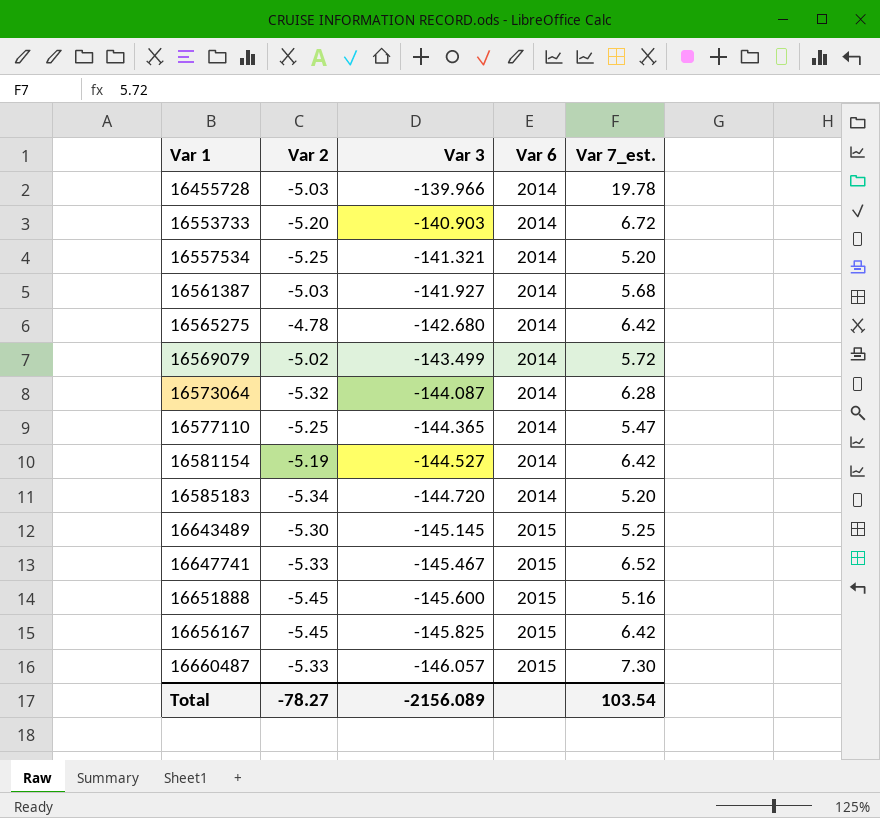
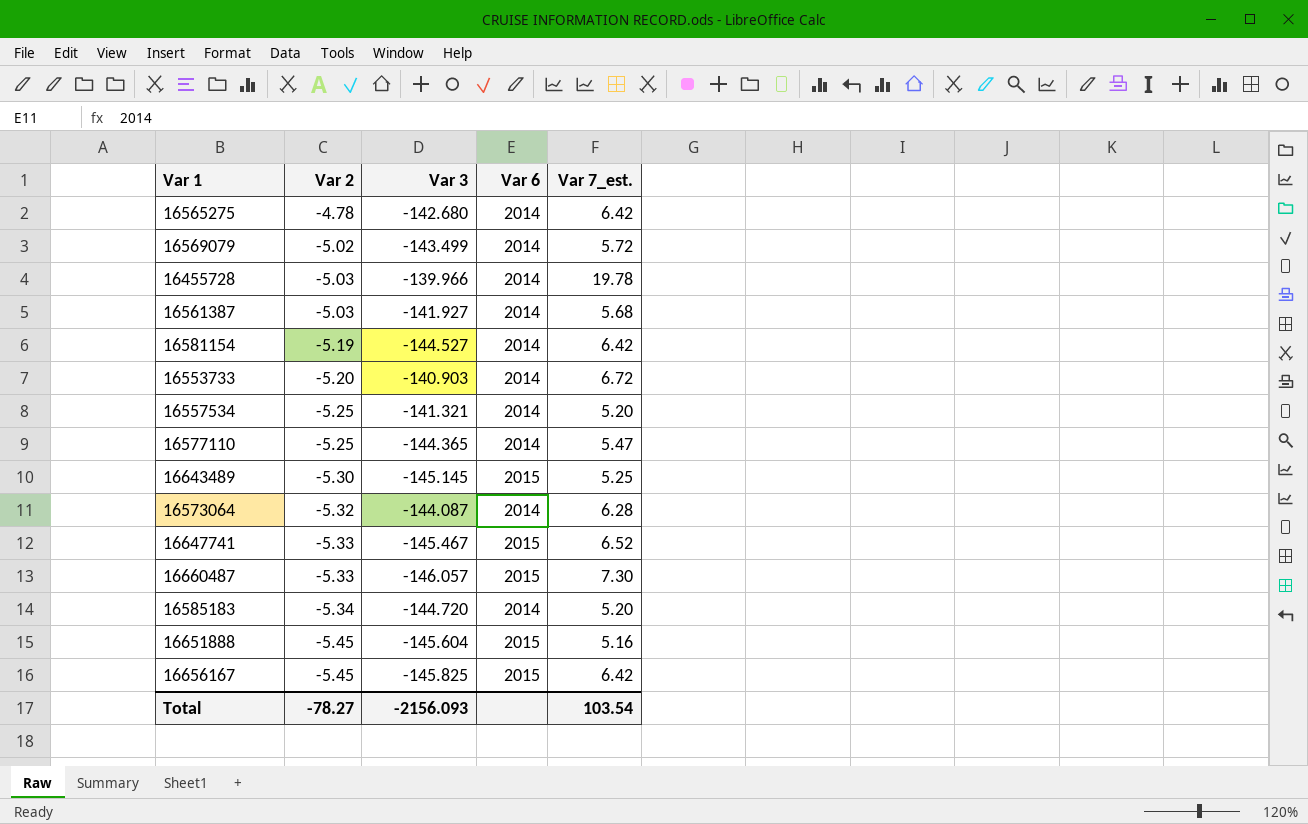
row order: Var 1 ascending -> Var 2 descending
16651888 | Var 3: -145.600 -> -145.604
Total | Var 3: -2156.089 -> -2156.093

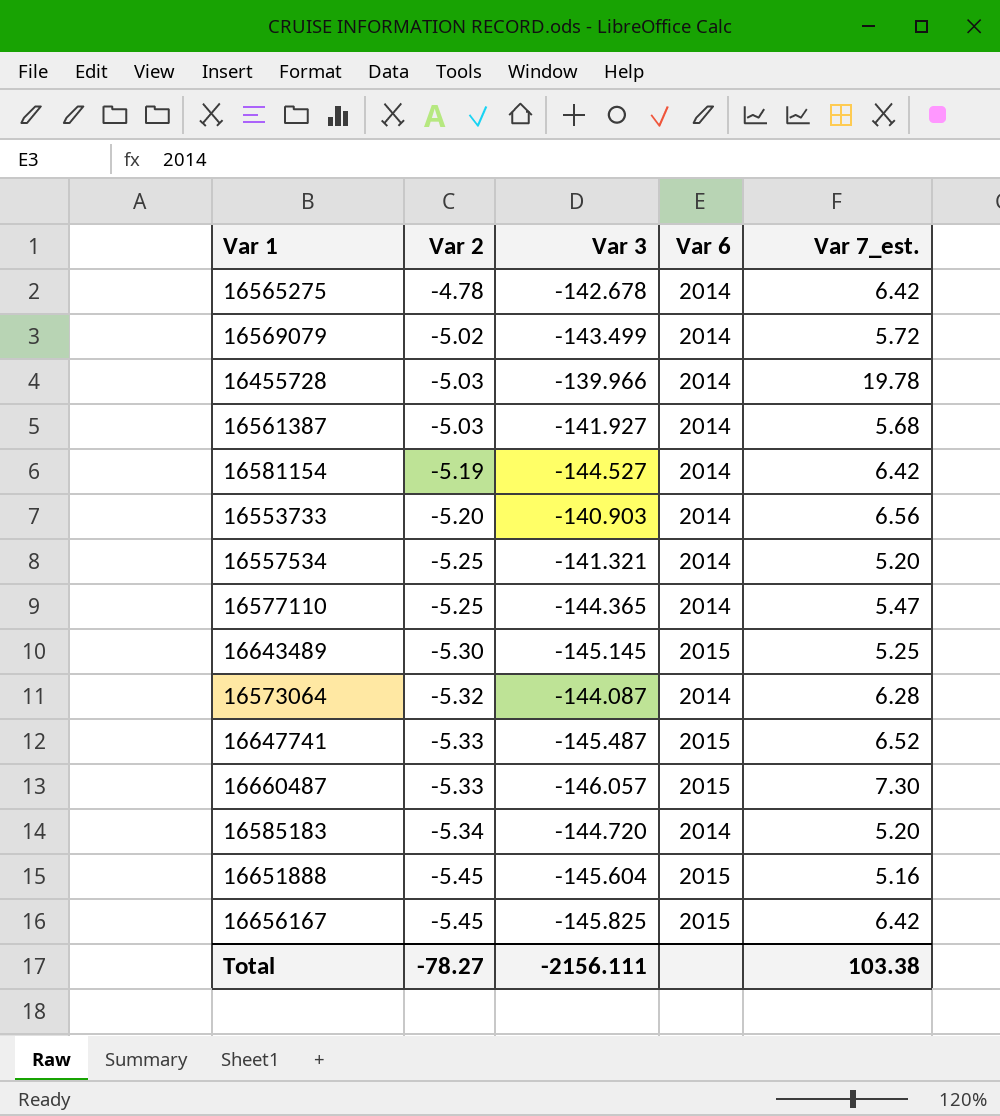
16565275 | Var 3: -142.680 -> -142.678
16553733 | Var 7_est.: 6.72 -> 6.56
16647741 | Var 3: -145.467 -> -145.487
Total | Var 3: -2156.093 -> -2156.111
Total | Var 7_est.: 103.54 -> 103.38

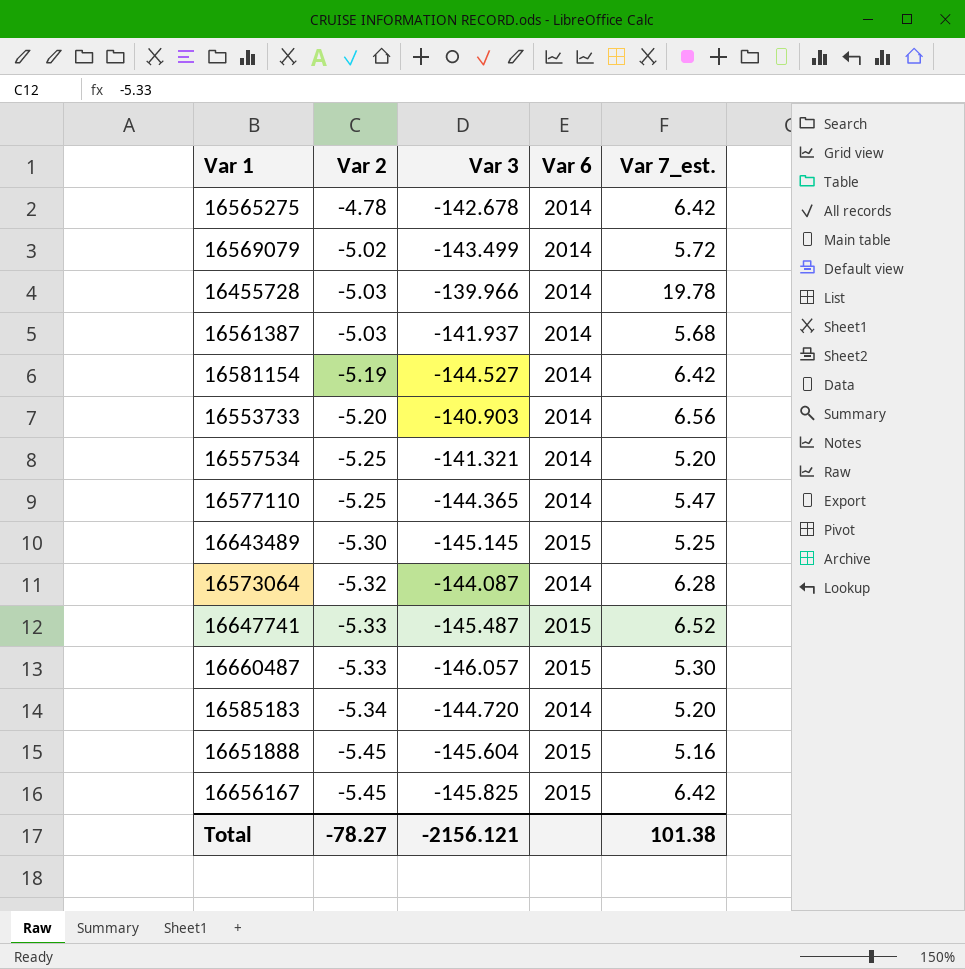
16561387 | Var 3: -141.927 -> -141.937
16660487 | Var 7_est.: 7.30 -> 5.30
Total | Var 3: -2156.111 -> -2156.121
Total | Var 7_est.: 103.38 -> 101.38

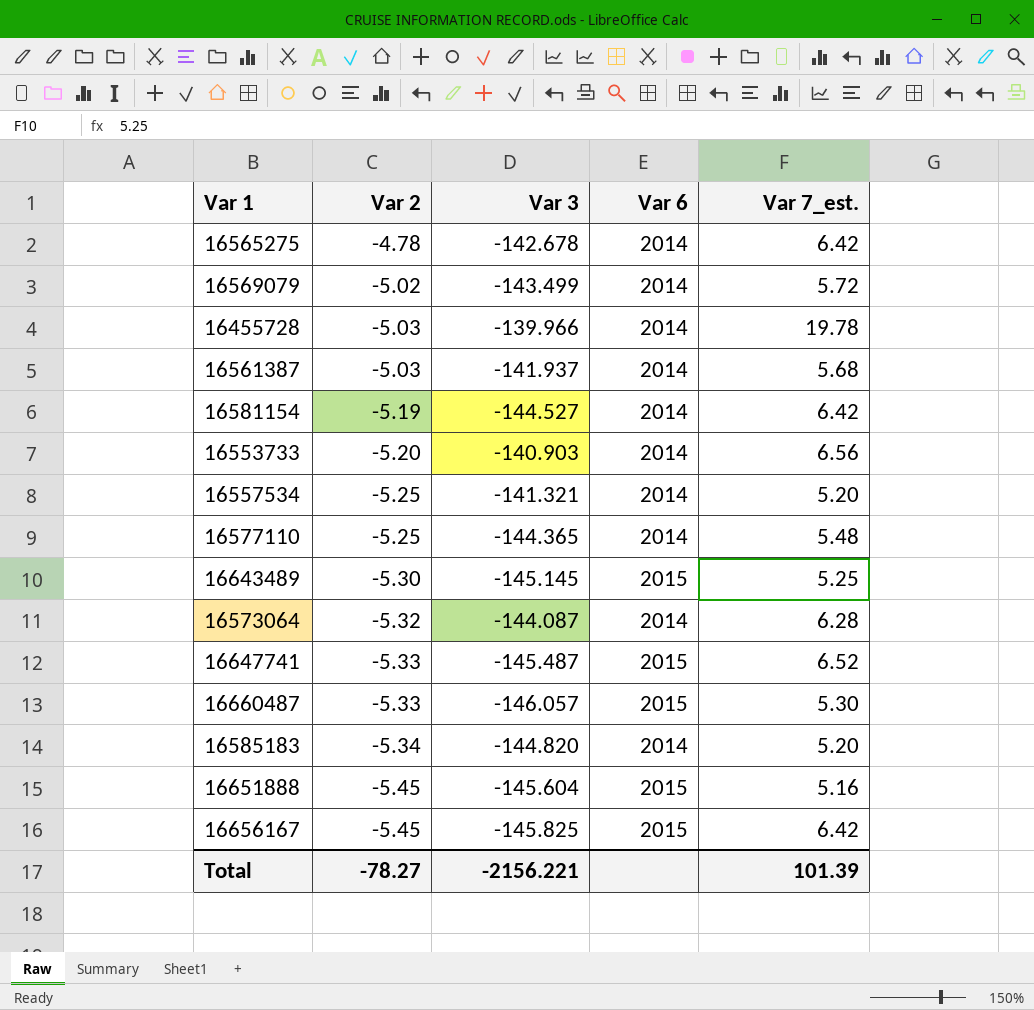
16577110 | Var 7_est.: 5.47 -> 5.48
16585183 | Var 3: -144.720 -> -144.820
Total | Var 3: -2156.121 -> -2156.221
Total | Var 7_est.: 101.38 -> 101.39

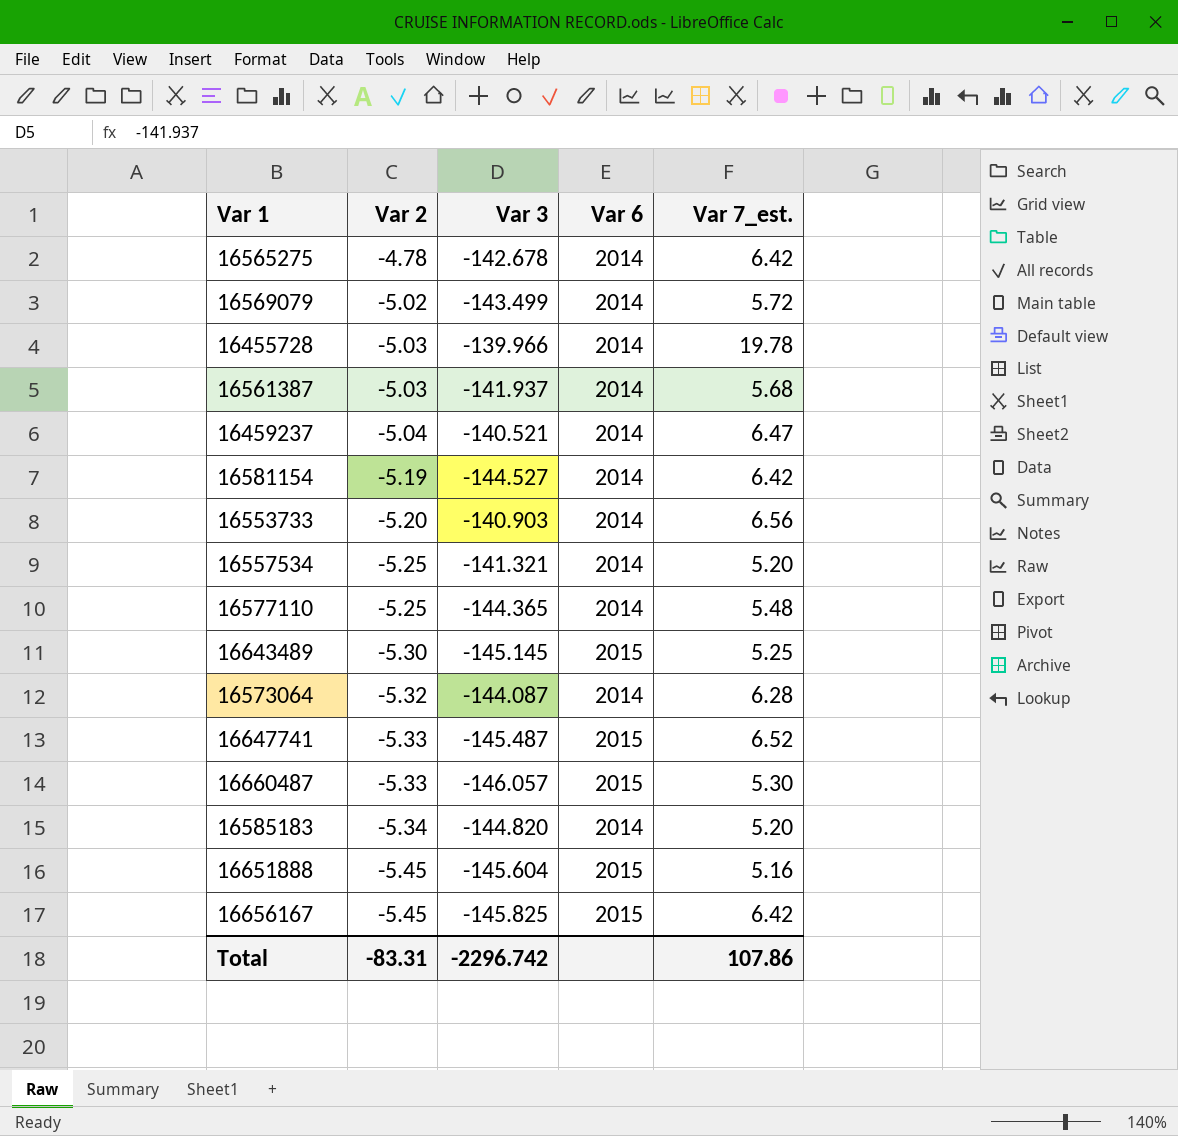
row 16459237: none -> -5.04 | -140.521 | 2014 | 6.47
Total | Var 2: -78.27 -> -83.31
Total | Var 3: -2156.221 -> -2296.742
Total | Var 7_est.: 101.39 -> 107.86

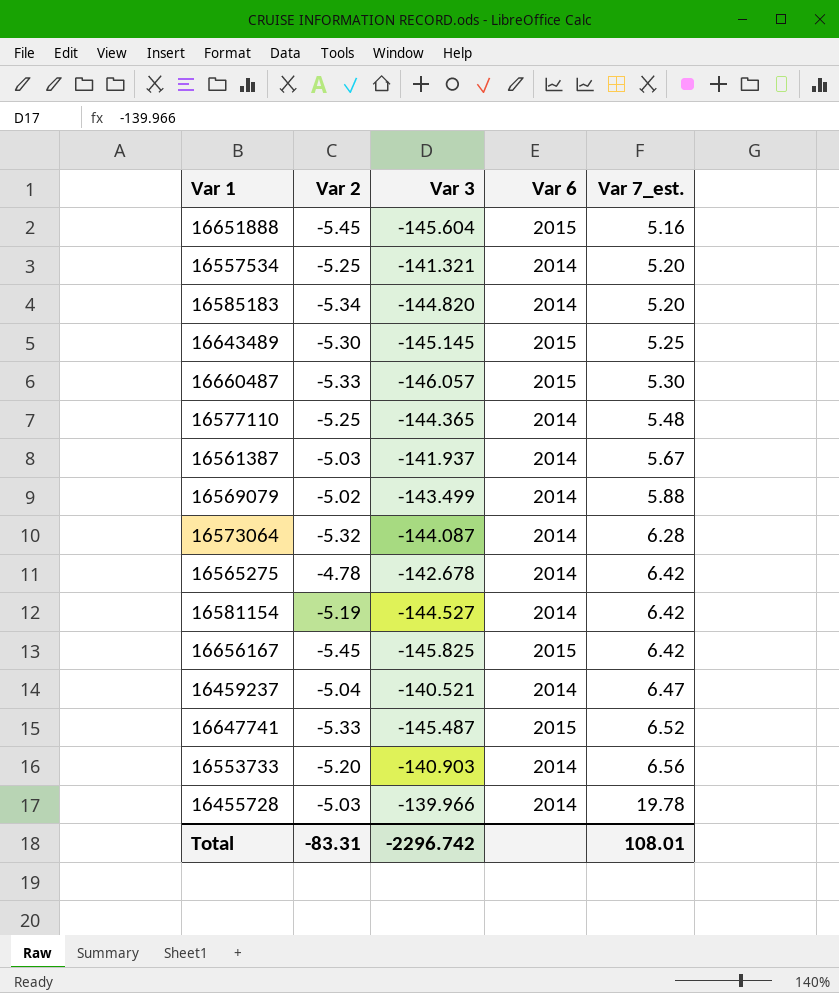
row order: Var 2 descending -> Var 7_est. ascending
16561387 | Var 7_est.: 5.68 -> 5.67
16569079 | Var 7_est.: 5.72 -> 5.88
Total | Var 7_est.: 107.86 -> 108.01

